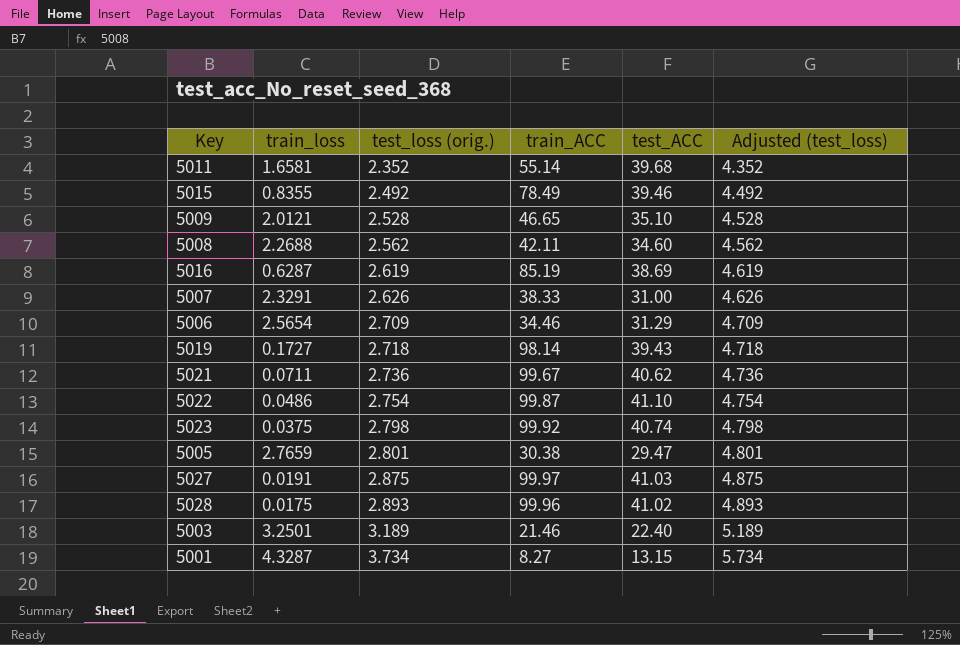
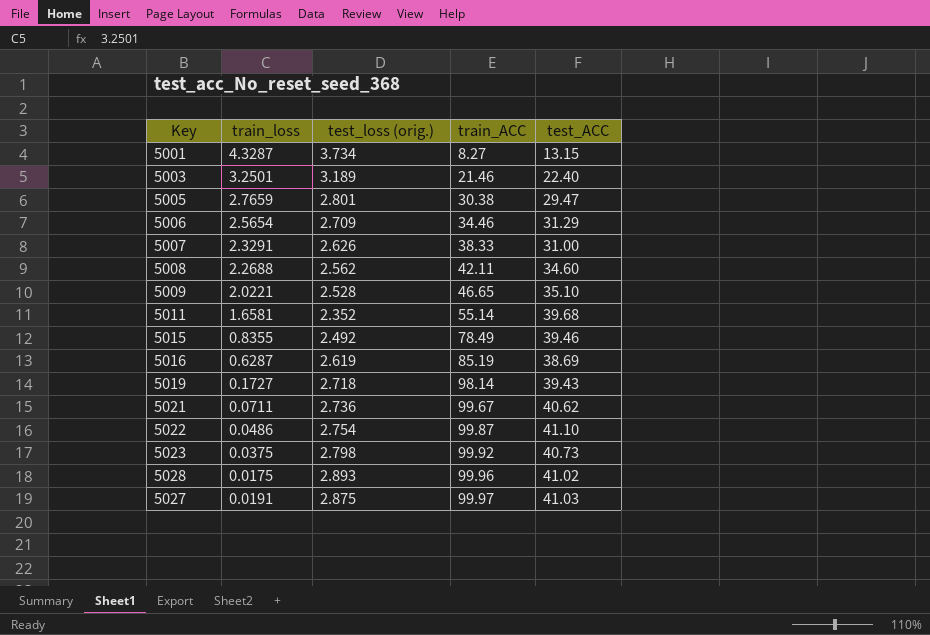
row order: test_loss (orig.) ascending -> train_ACC ascending
column Adjusted (test_loss) | formula: [test_loss (orig.)] + 2 -> none
5009 | train_loss: 2.0121 -> 2.0221
5023 | test_ACC: 40.74 -> 40.73

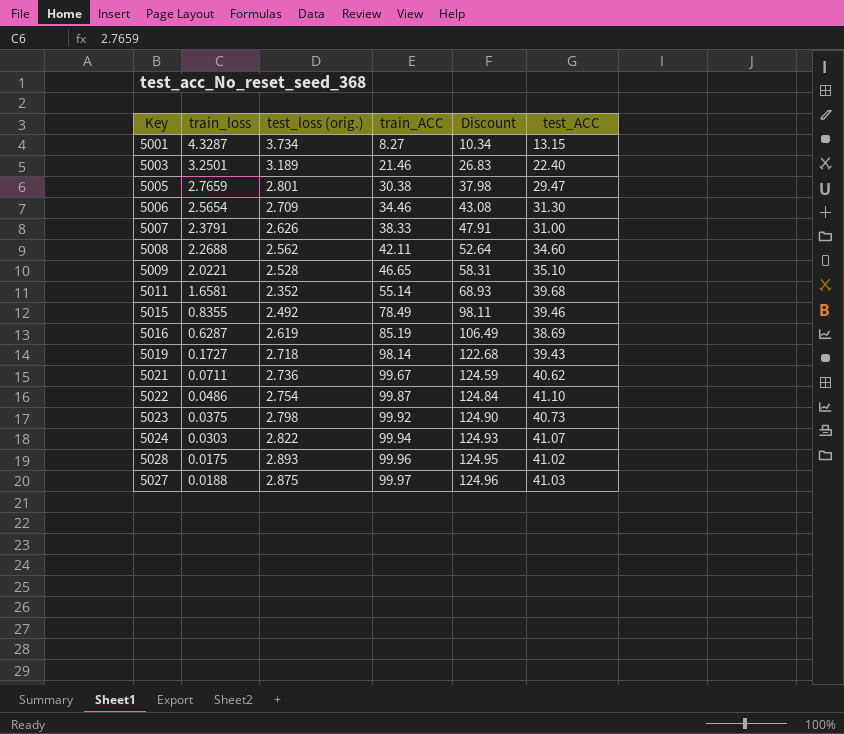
column Discount | formula: none -> [train_ACC] * 1.25
5006 | test_ACC: 31.29 -> 31.30
5007 | train_loss: 2.3291 -> 2.3791
row 5024: none -> 0.0303 | 2.822 | 99.94 | 124.93 | 41.07
5027 | train_loss: 0.0191 -> 0.0188

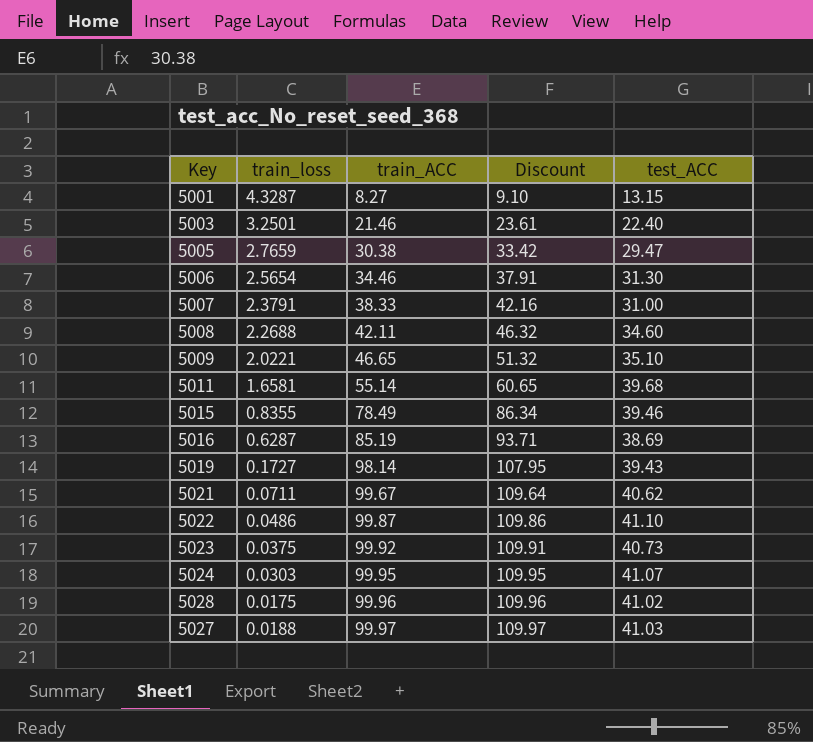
column test_loss (orig.) | position: 3 -> none
column Discount | formula: [train_ACC] * 1.25 -> [train_ACC] * 1.1
5024 | train_ACC: 99.94 -> 99.95

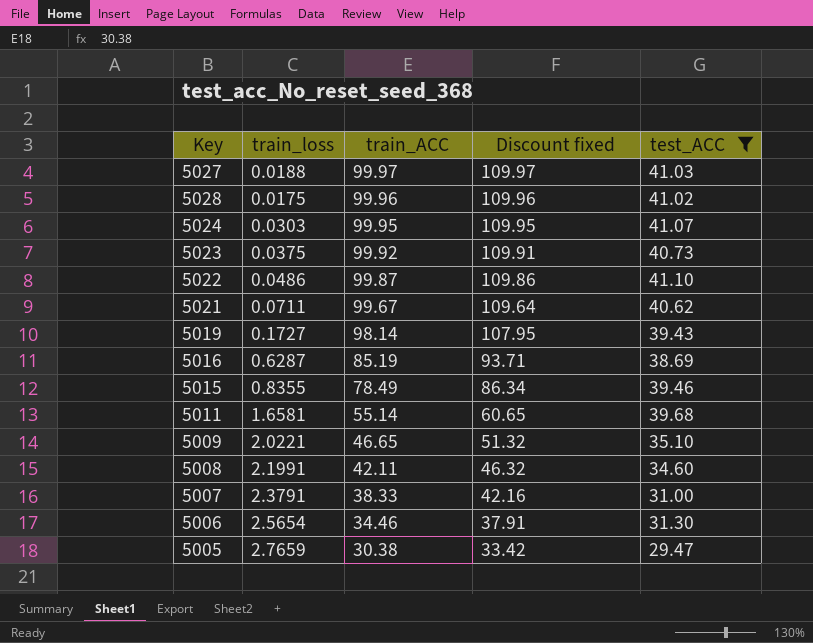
filter: none -> test_ACC >= 29.47
row order: train_ACC ascending -> train_ACC descending
column name: Discount -> Discount fixed
5008 | train_loss: 2.2688 -> 2.1991

